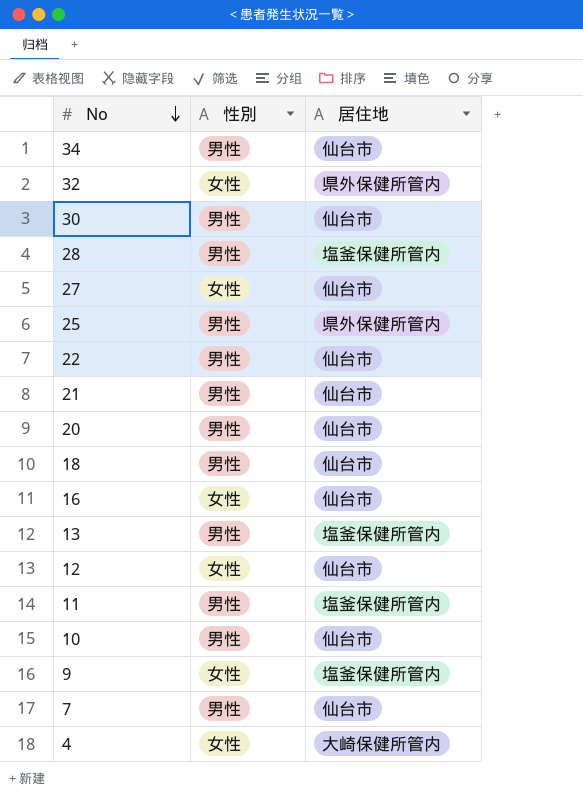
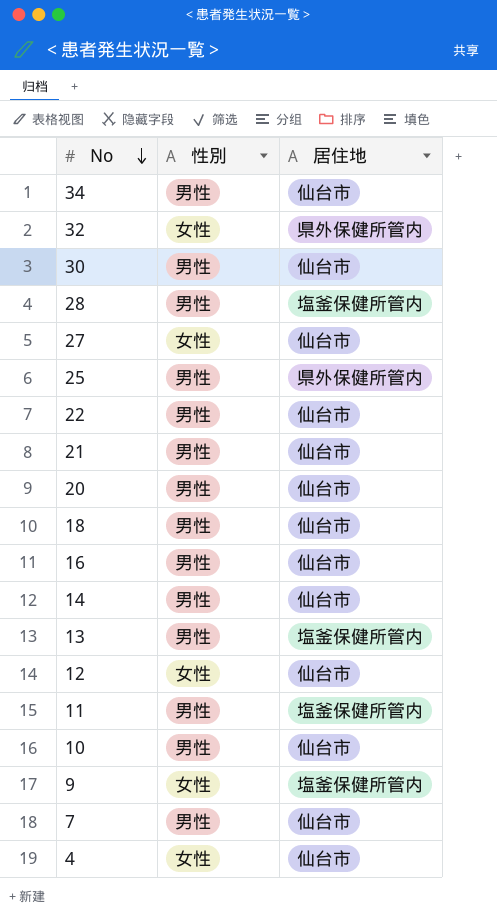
16 | 性別: 女性 -> 男性
row 14: none -> 男性 | 仙台市
4 | 居住地: 大崎保健所管内 -> 仙台市

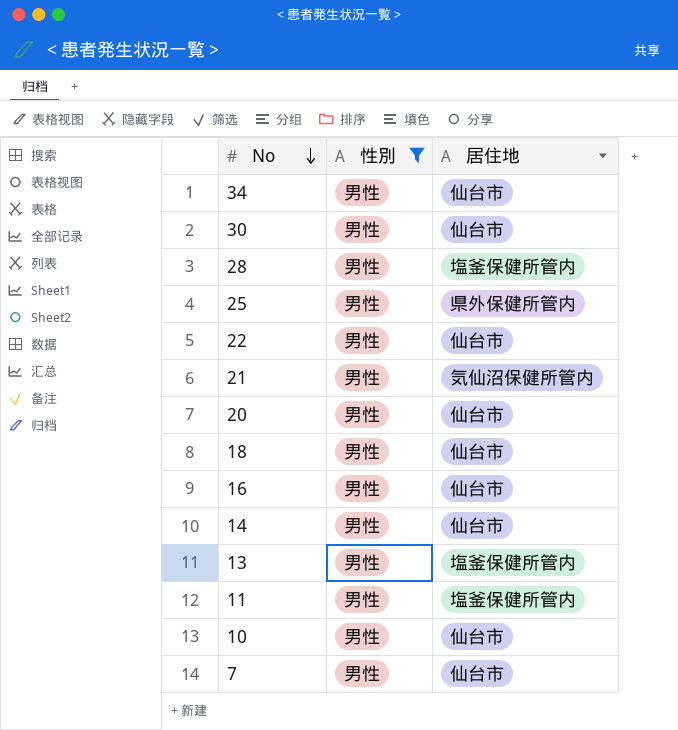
filter: none -> 性別 = 男性
21 | 居住地: 仙台市 -> 気仙沼保健所管内

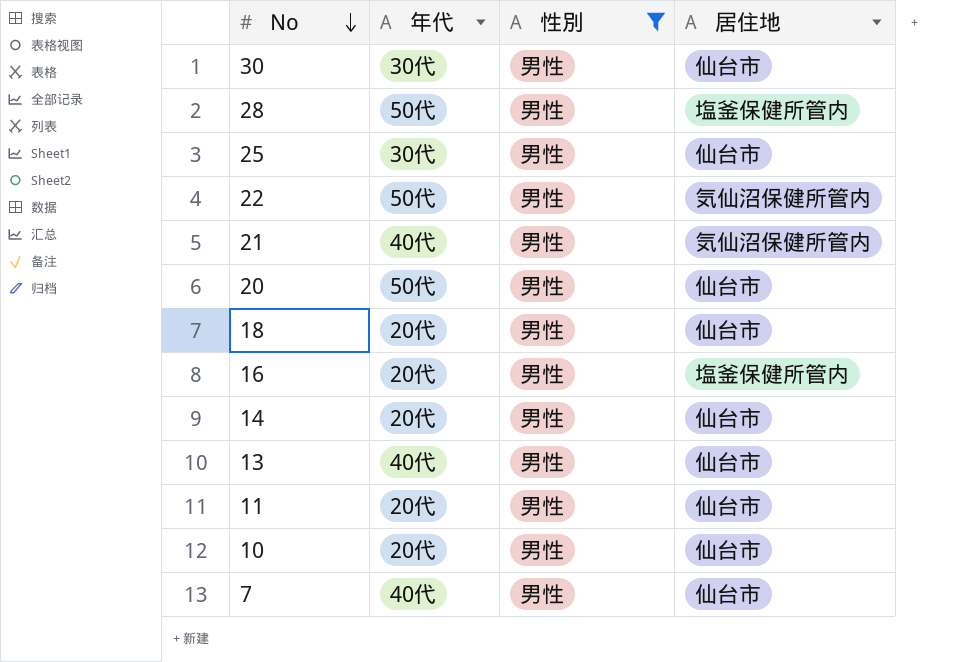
column 年代 | position: none -> 2
row 34: 男性 | 仙台市 -> none
25 | 居住地: 県外保健所管内 -> 仙台市
22 | 居住地: 仙台市 -> 気仙沼保健所管内
16 | 居住地: 仙台市 -> 塩釜保健所管内
13 | 居住地: 塩釜保健所管内 -> 仙台市
11 | 居住地: 塩釜保健所管内 -> 仙台市

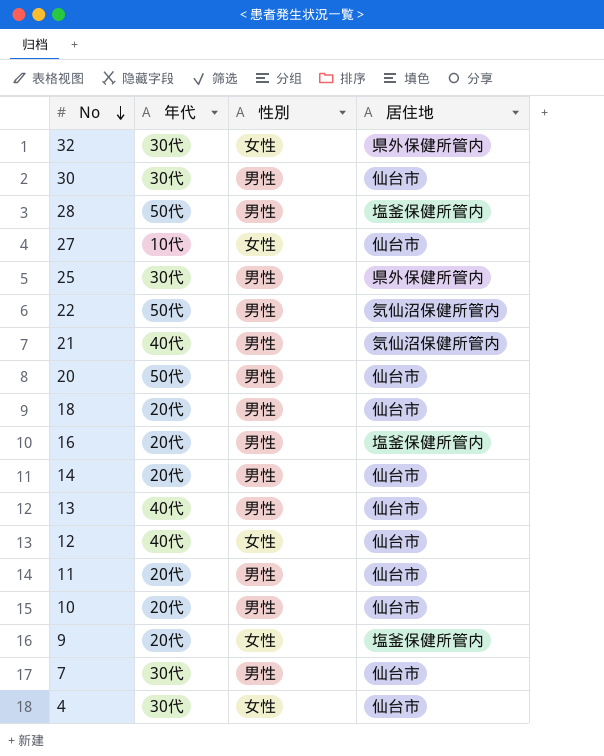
filter: 性別 = 男性 -> none
25 | 居住地: 仙台市 -> 県外保健所管内
7 | 年代: 40代 -> 30代

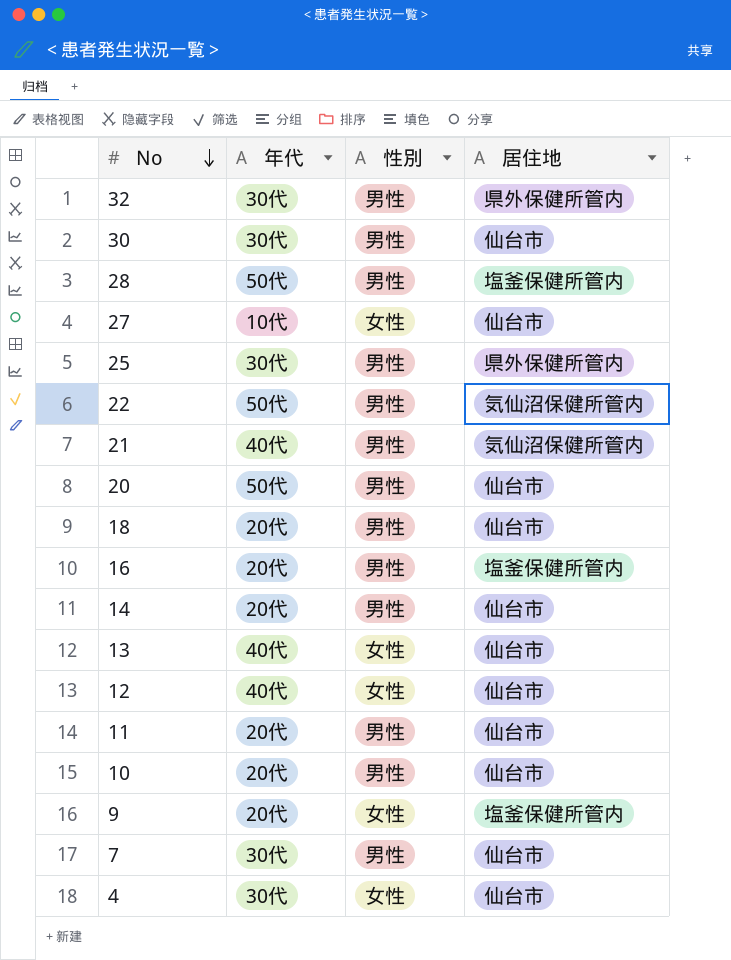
32 | 性別: 女性 -> 男性
13 | 性別: 男性 -> 女性

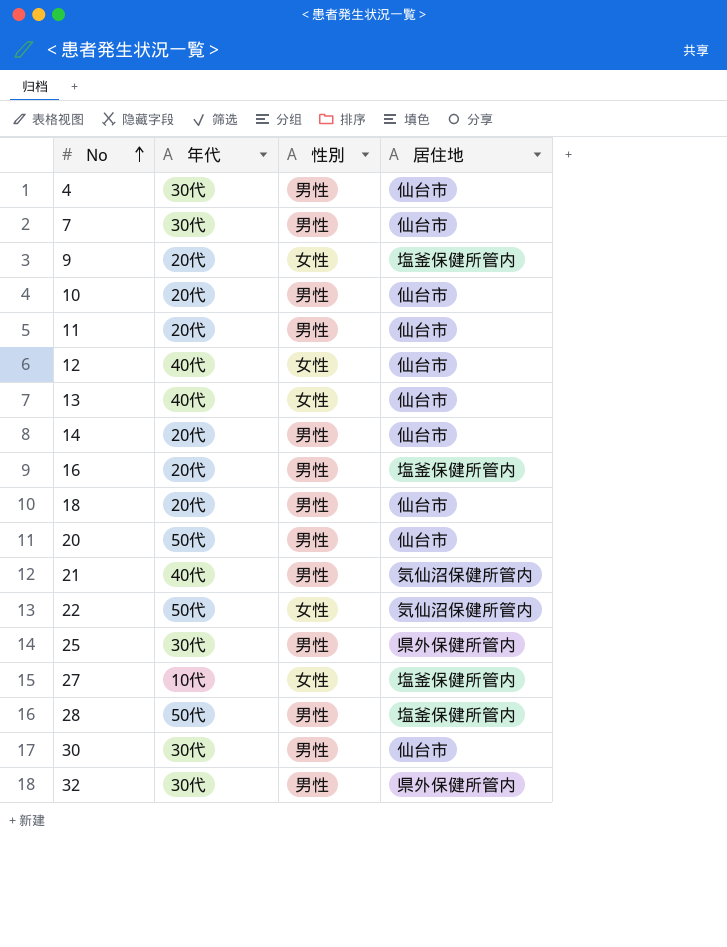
row order: No descending -> No ascending
4 | 性別: 女性 -> 男性
22 | 性別: 男性 -> 女性
27 | 居住地: 仙台市 -> 塩釜保健所管内

